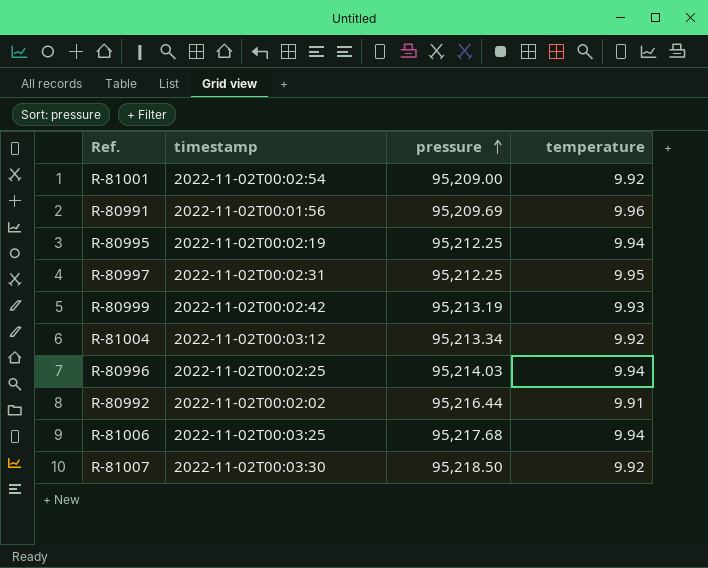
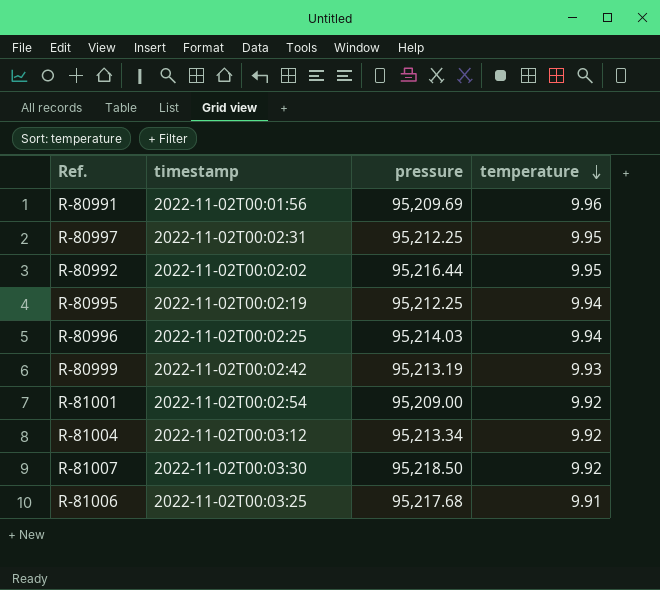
row order: pressure ascending -> temperature descending
R-80992 | temperature: 9.91 -> 9.95
R-81006 | temperature: 9.94 -> 9.91

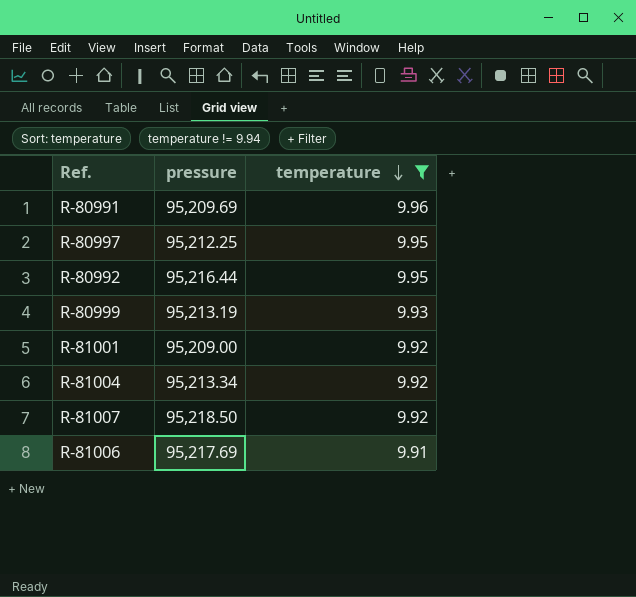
filter: none -> temperature != 9.94
column timestamp | position: 2 -> none
R-81006 | pressure: 95,217.68 -> 95,217.69

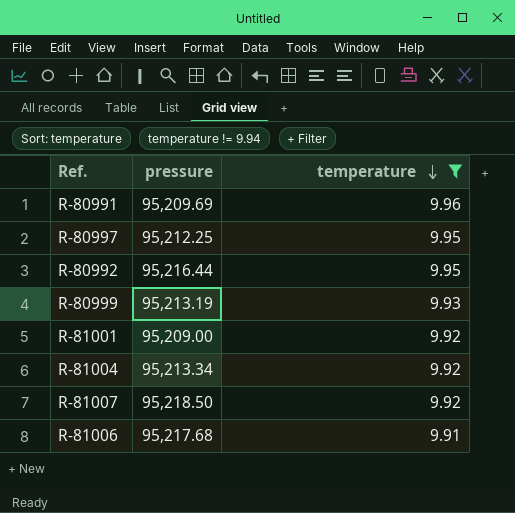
R-81006 | pressure: 95,217.69 -> 95,217.68

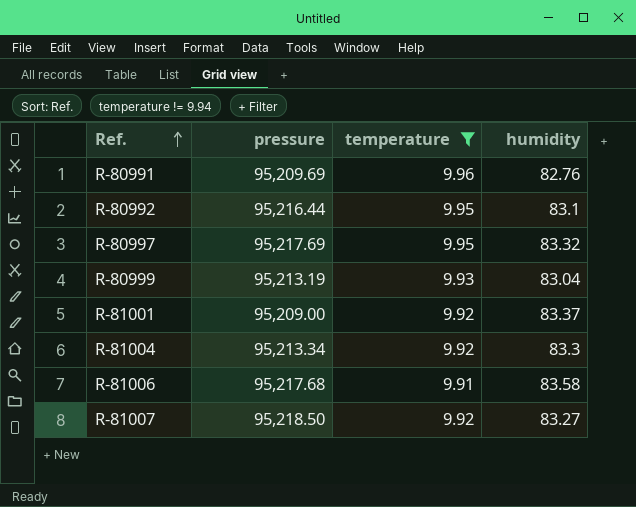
row order: temperature descending -> Ref. ascending
column humidity | position: none -> 4
R-80997 | pressure: 95,212.25 -> 95,217.69

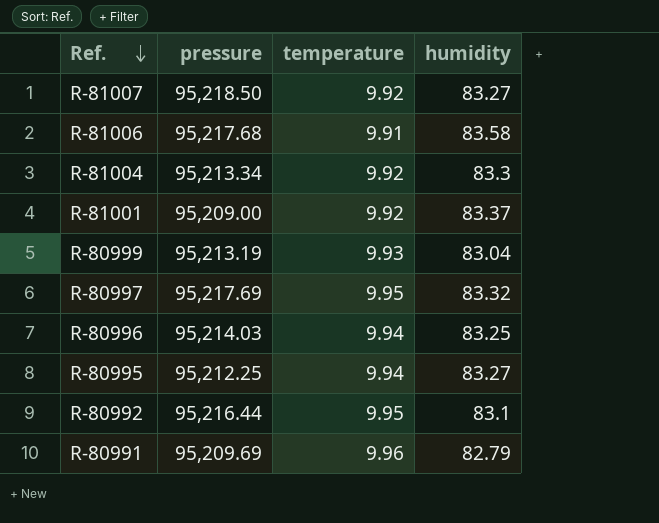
filter: temperature != 9.94 -> none
row order: Ref. ascending -> Ref. descending
R-80991 | humidity: 82.76 -> 82.79

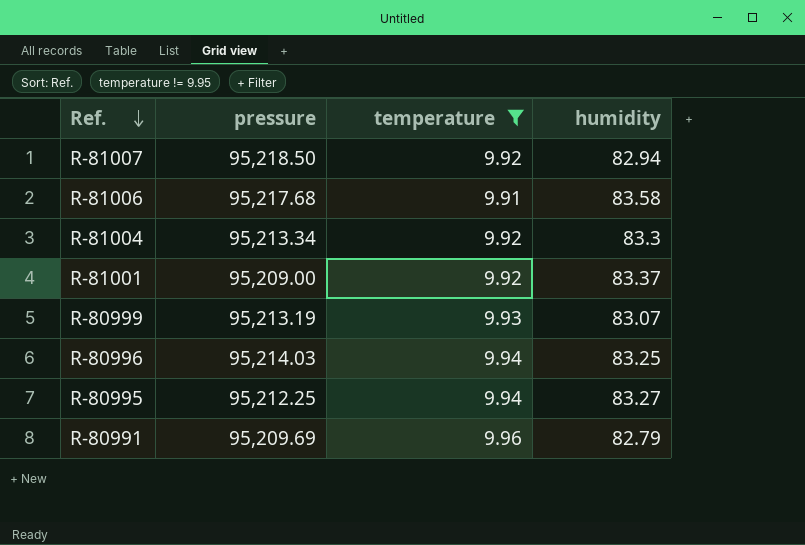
filter: none -> temperature != 9.95
R-81007 | humidity: 83.27 -> 82.94
R-80999 | humidity: 83.04 -> 83.07

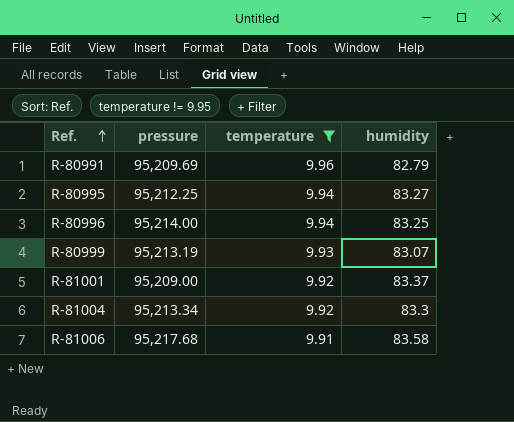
row order: Ref. descending -> Ref. ascending
row R-81007: 95,218.50 | 9.92 | 82.94 -> none
R-80996 | pressure: 95,214.03 -> 95,214.00

